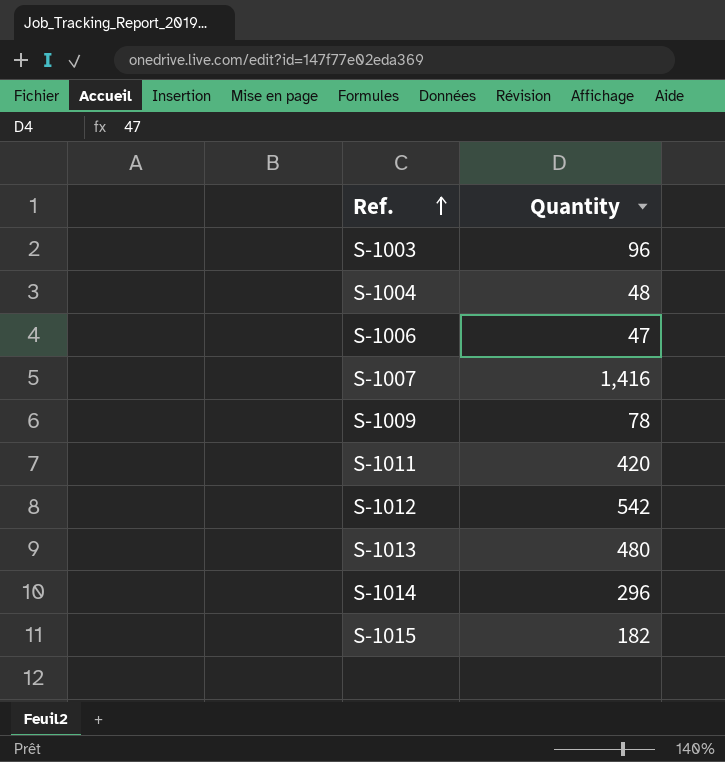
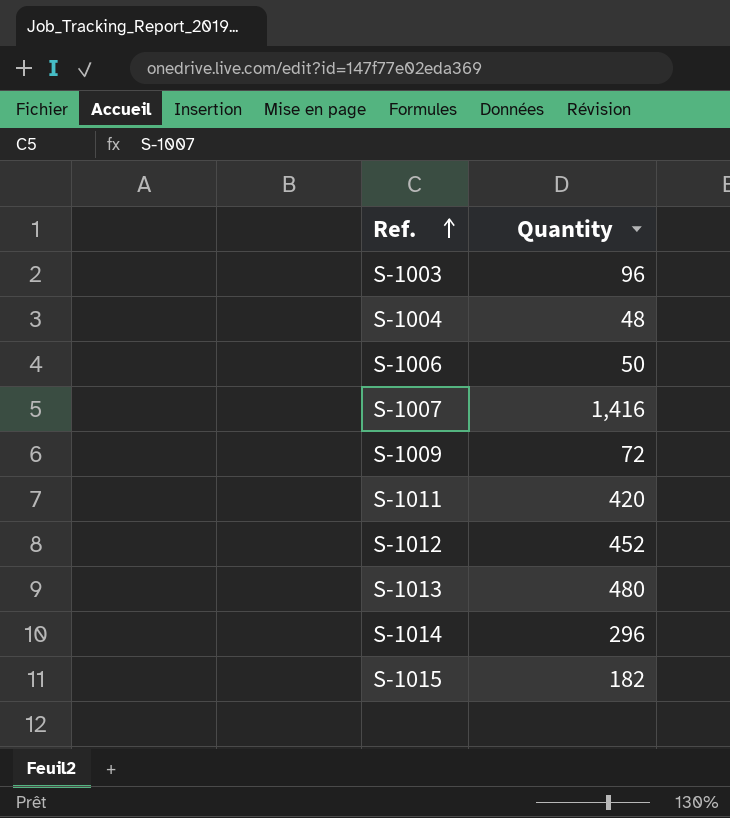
S-1006 | Quantity: 47 -> 50
S-1009 | Quantity: 78 -> 72
S-1012 | Quantity: 542 -> 452

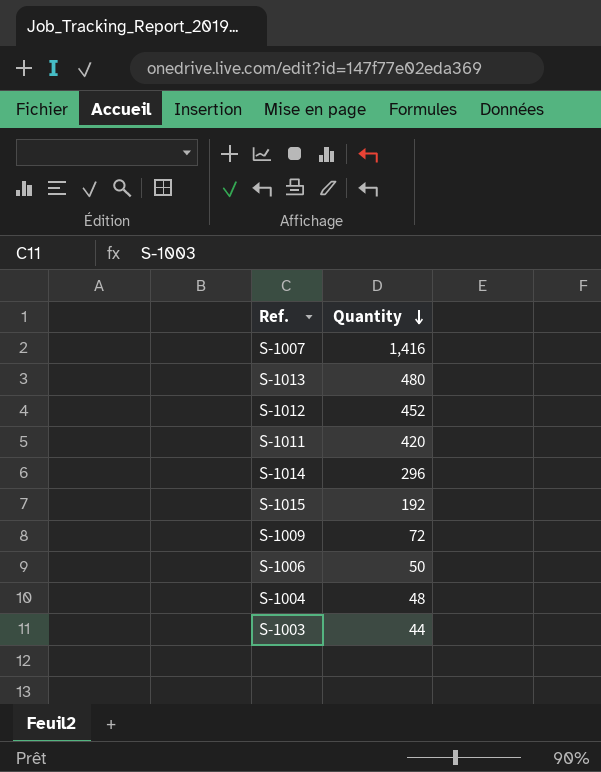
row order: Ref. ascending -> Quantity descending
S-1015 | Quantity: 182 -> 192
S-1003 | Quantity: 96 -> 44

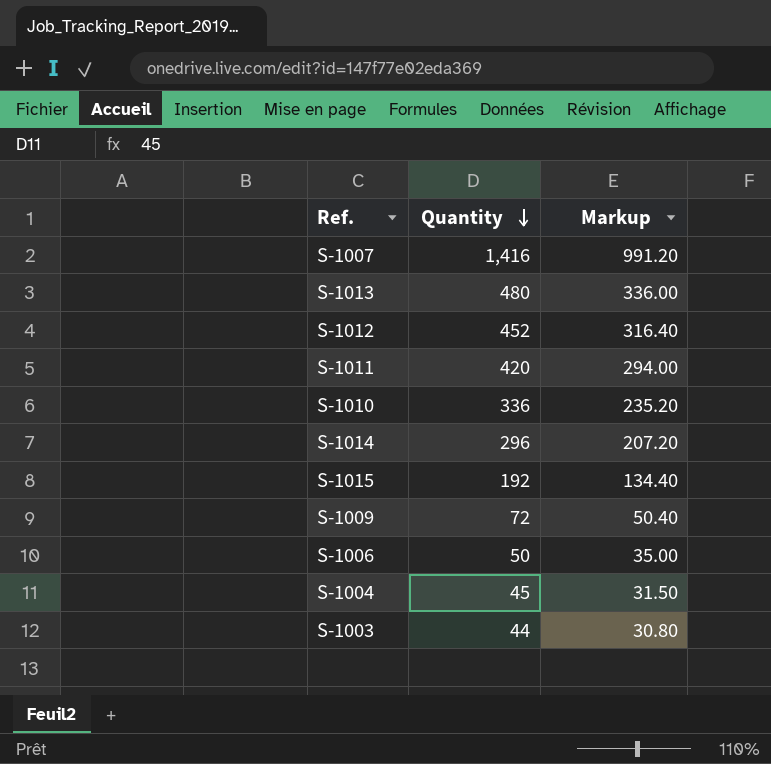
column Markup | formula: none -> [Quantity] * 0.7
row S-1010: none -> 336 | 235.20
S-1004 | Quantity: 48 -> 45

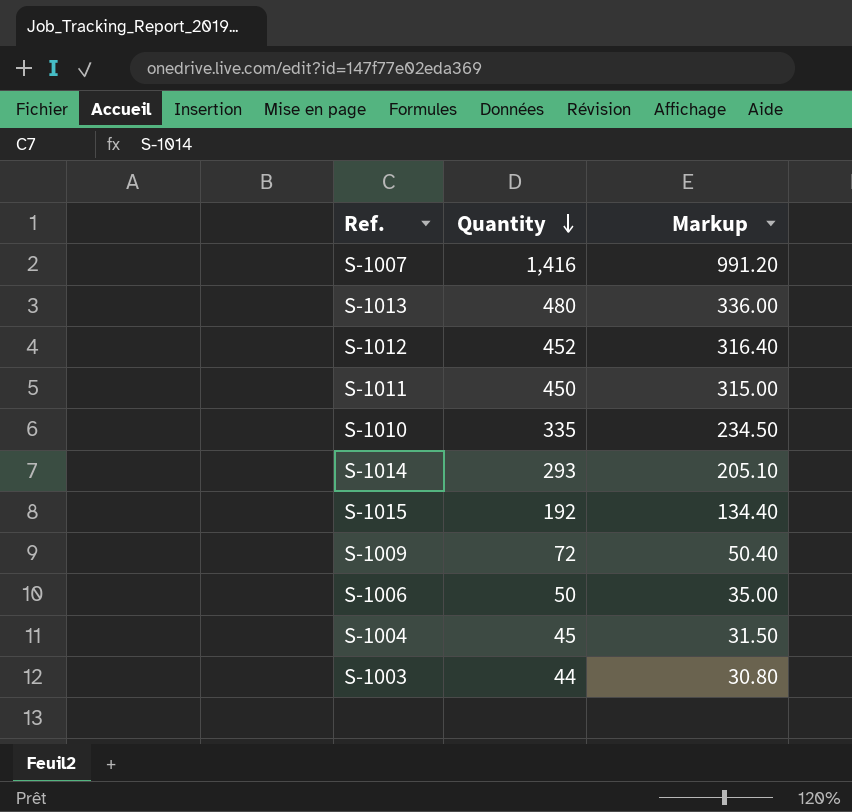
S-1011 | Quantity: 420 -> 450
S-1011 | Markup: 294.00 -> 315.00
S-1010 | Quantity: 336 -> 335
S-1010 | Markup: 235.20 -> 234.50
S-1014 | Quantity: 296 -> 293
S-1014 | Markup: 207.20 -> 205.10

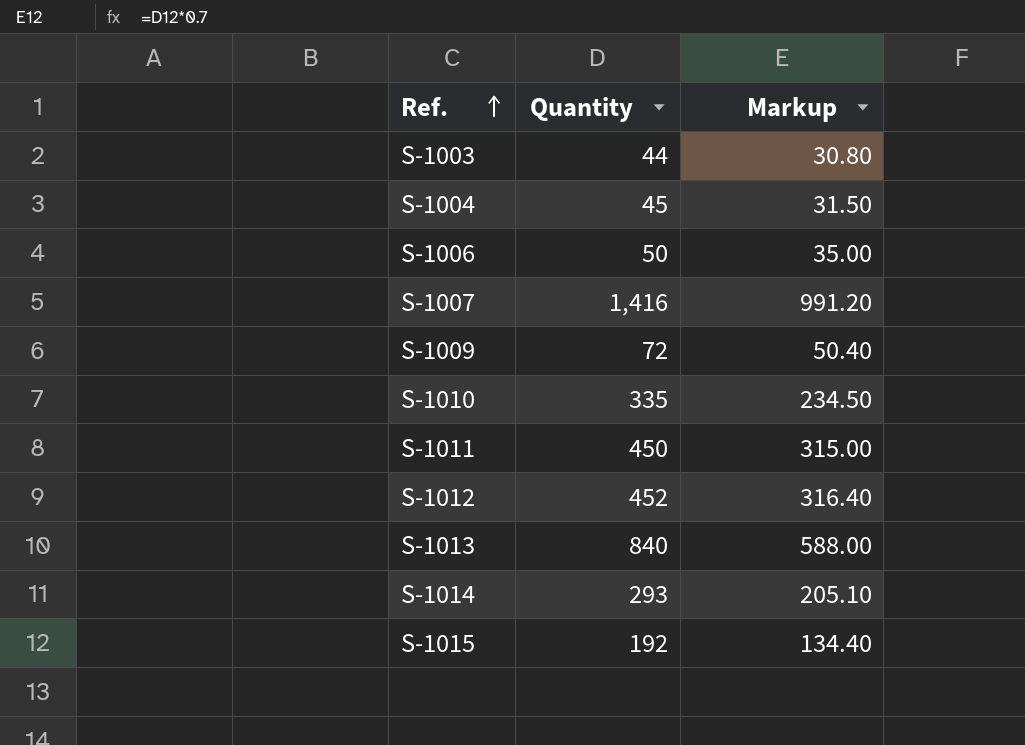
row order: Quantity descending -> Ref. ascending
S-1013 | Quantity: 480 -> 840
S-1013 | Markup: 336.00 -> 588.00

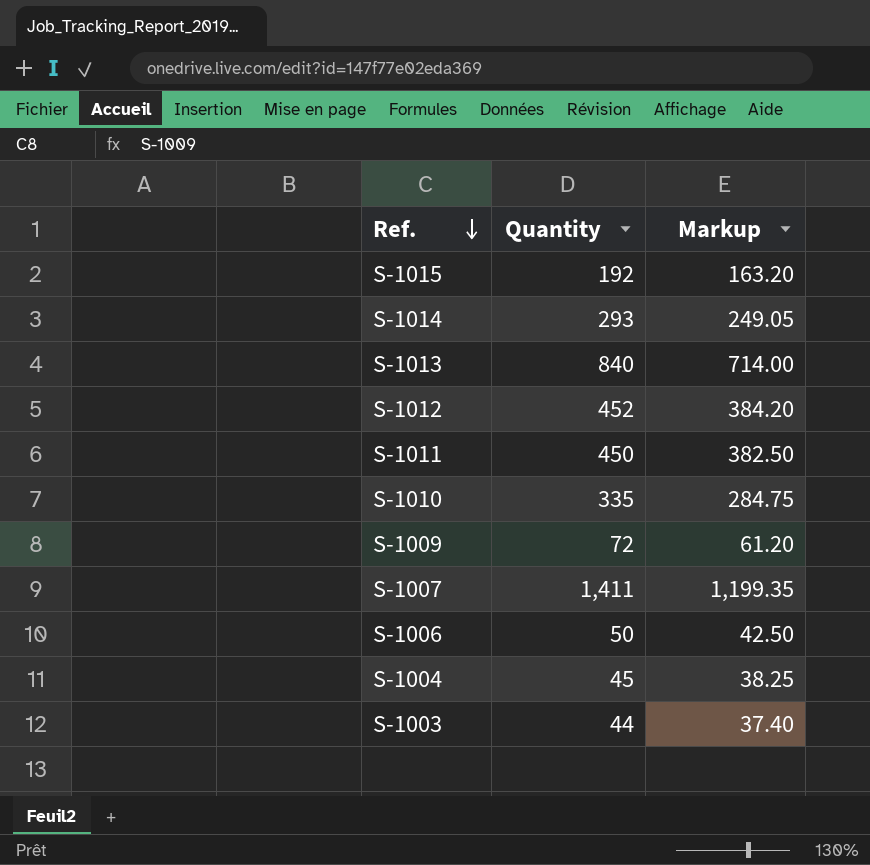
row order: Ref. ascending -> Ref. descending
column Markup | formula: [Quantity] * 0.7 -> [Quantity] * 0.85
S-1007 | Quantity: 1,416 -> 1,411

